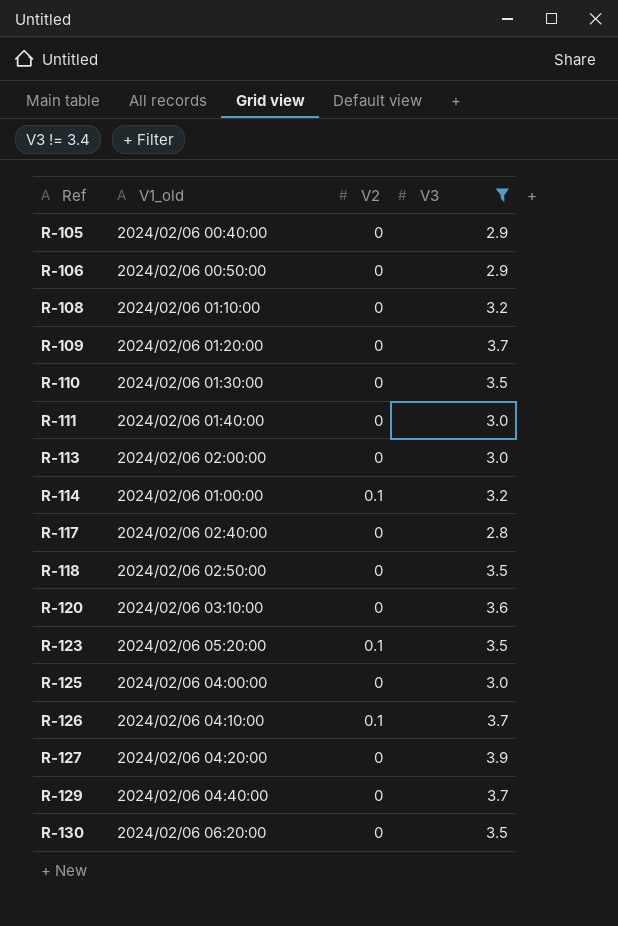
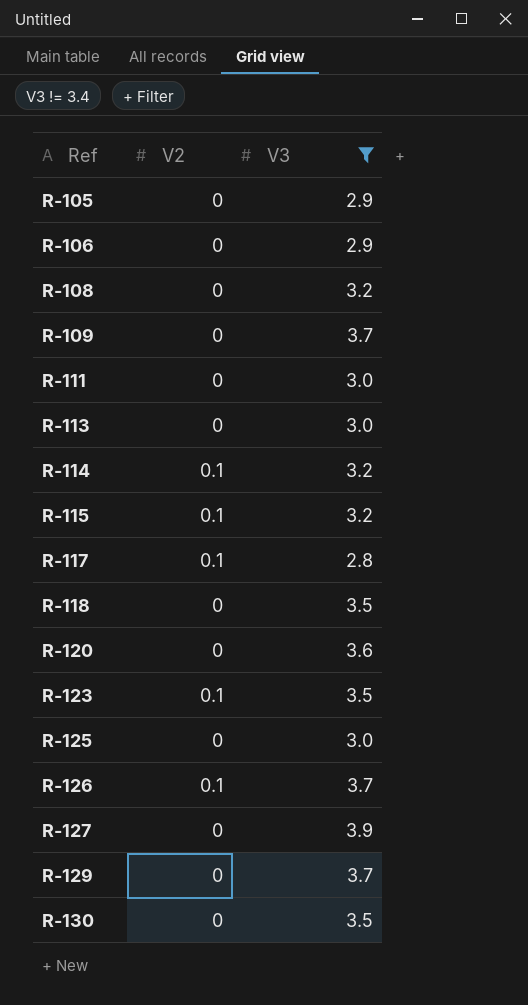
column V1_old | position: 2 -> none
row R-110: 2024/02/06 01:30:00 | 0 | 3.5 -> none
row R-115: none -> 0.1 | 3.2
R-117 | V2: 0 -> 0.1

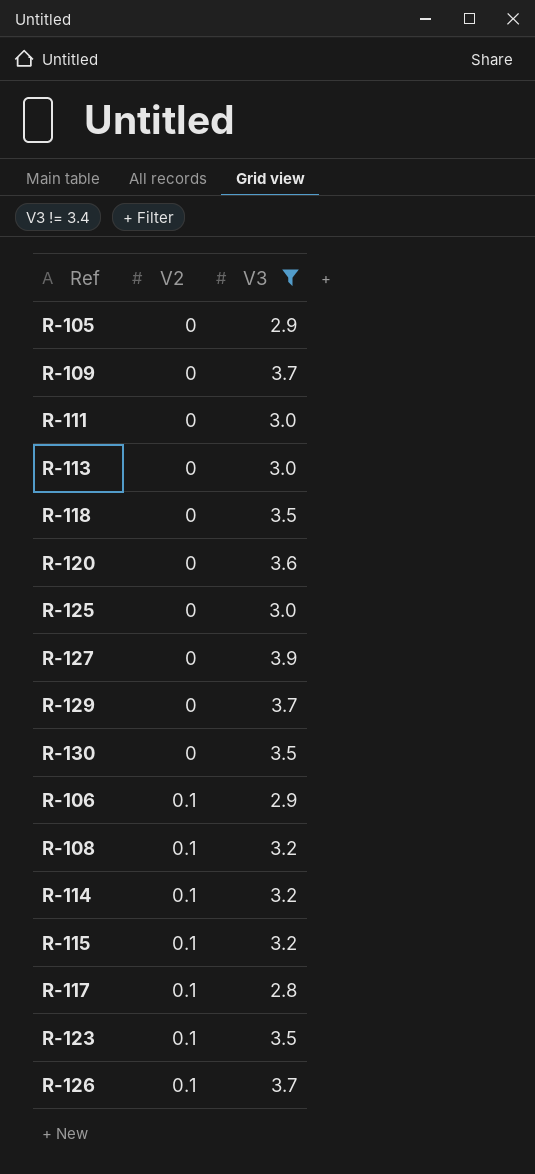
row order: Ref ascending -> V2 ascending
R-106 | V2: 0 -> 0.1
R-108 | V2: 0 -> 0.1

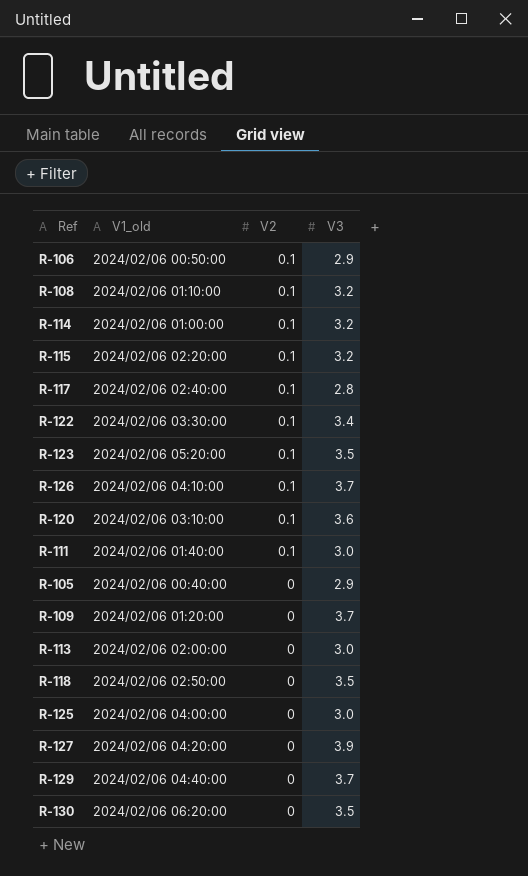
filter: V3 != 3.4 -> none
row order: V2 ascending -> V2 descending
column V1_old | position: none -> 2
R-120 | V2: 0 -> 0.1
R-111 | V2: 0 -> 0.1

